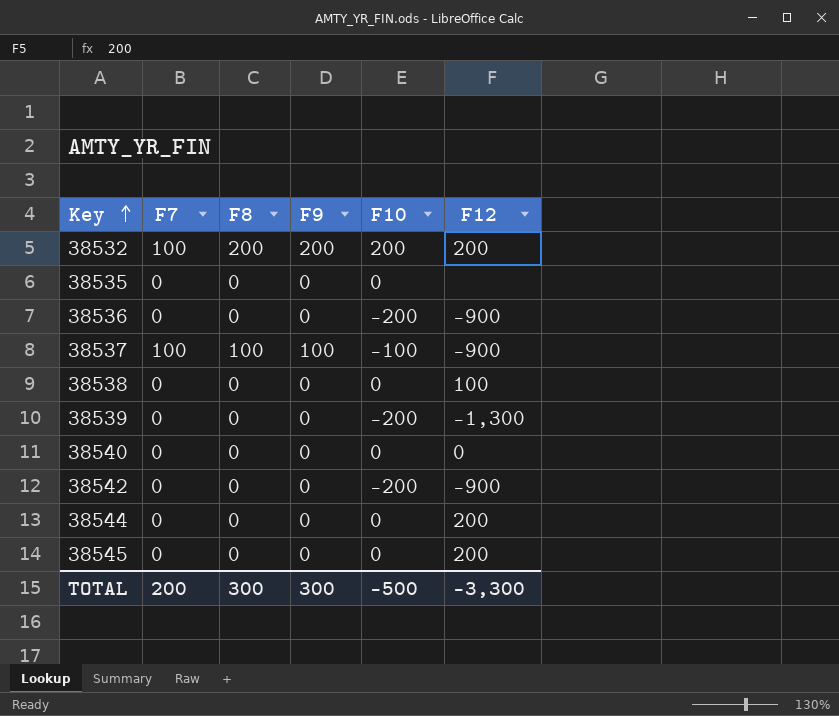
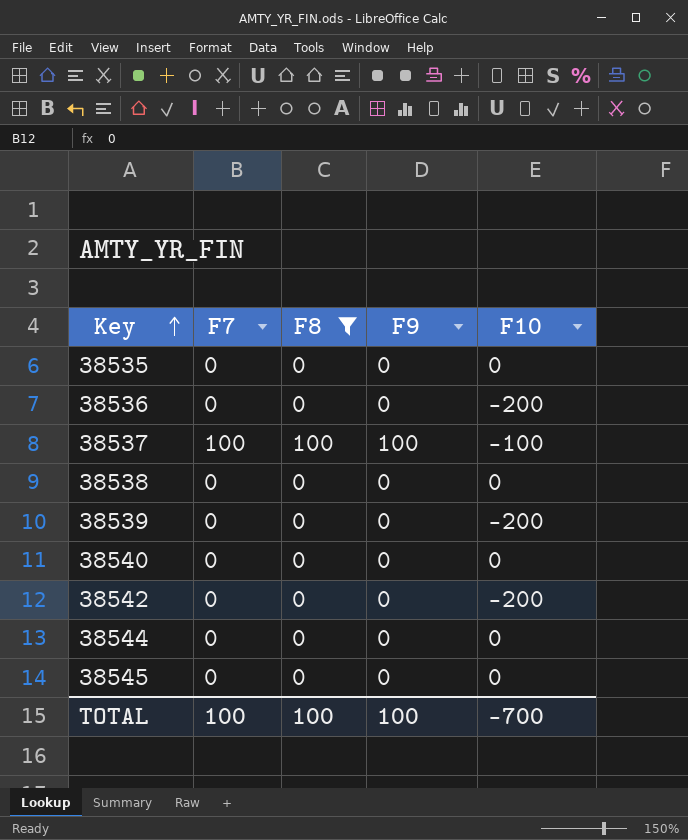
filter: none -> F8 != 200
column F12 | position: 6 -> none
TOTAL | F7: 200 -> 100
TOTAL | F8: 300 -> 100
TOTAL | F9: 300 -> 100
TOTAL | F10: -500 -> -700

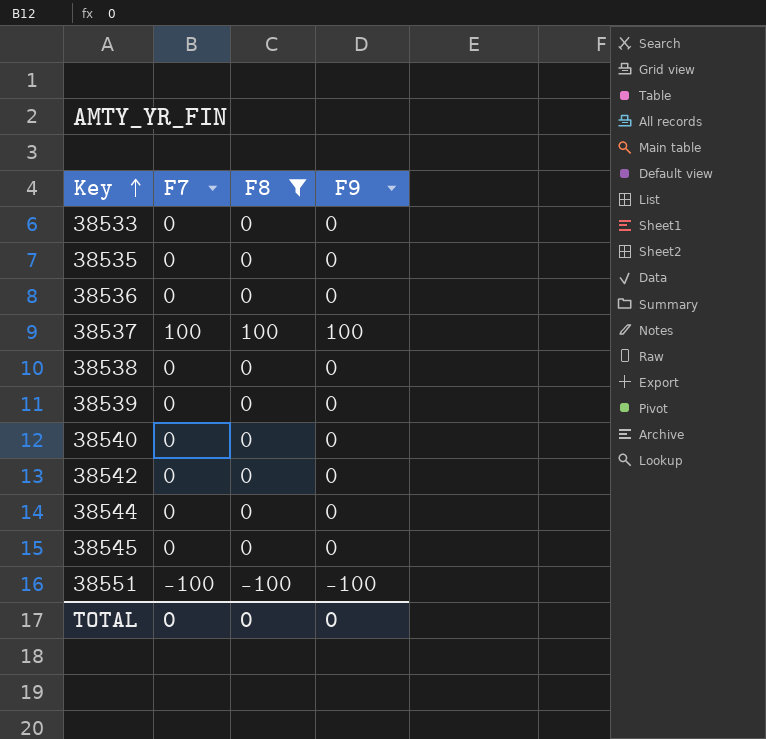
column F10 | position: 5 -> none
row 38533: none -> 0 | 0 | 0
row 38551: none -> -100 | -100 | -100
TOTAL | F7: 100 -> 0
TOTAL | F8: 100 -> 0
TOTAL | F9: 100 -> 0

